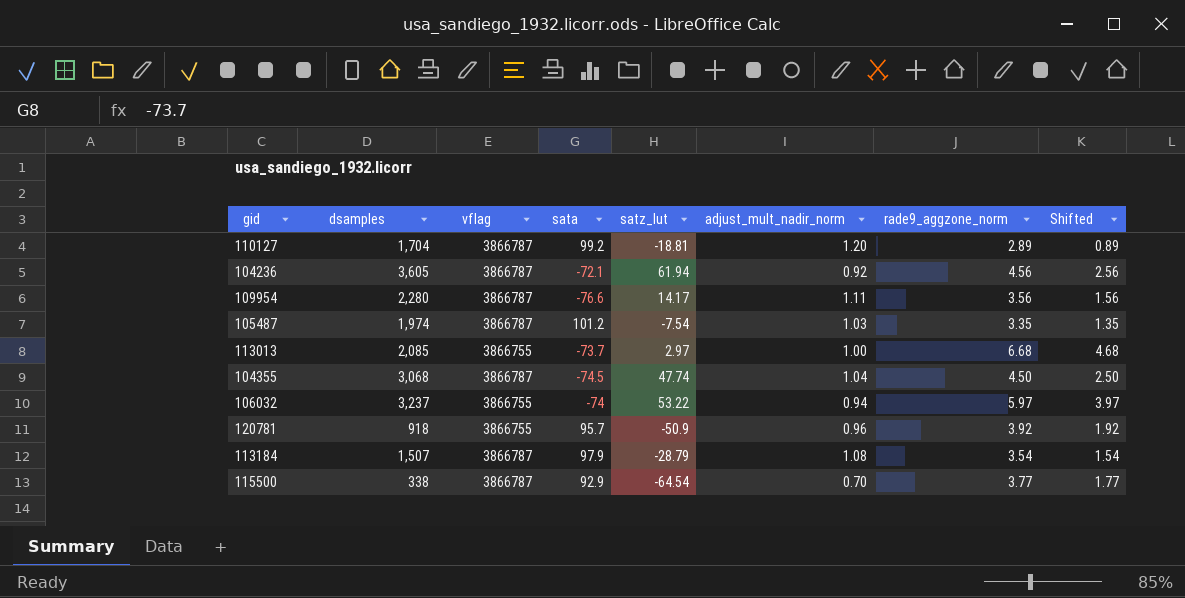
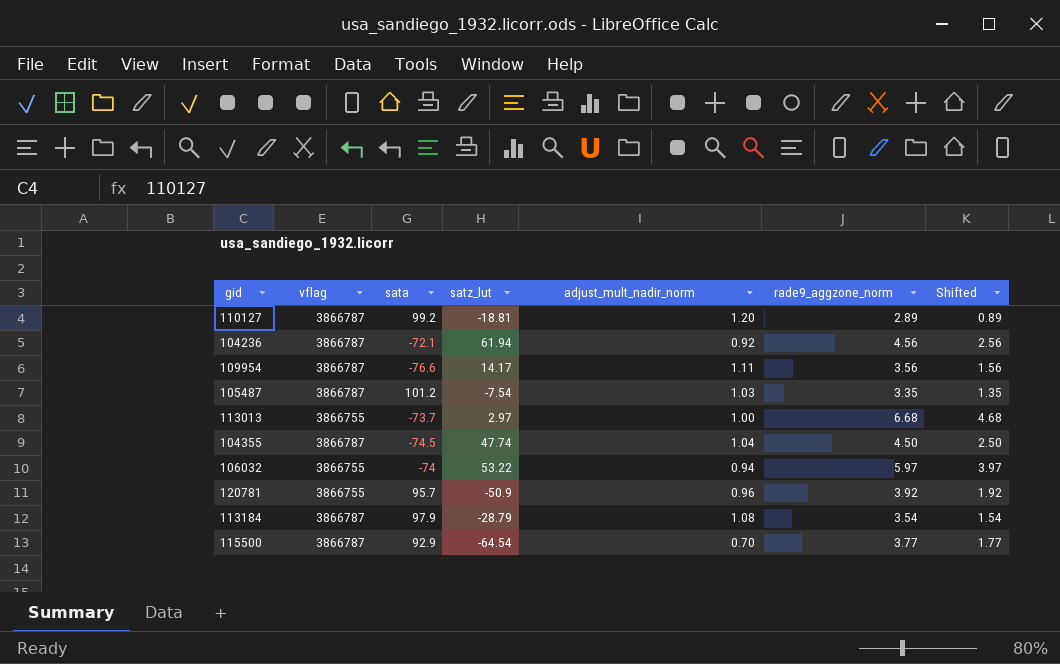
column dsamples | position: 2 -> none

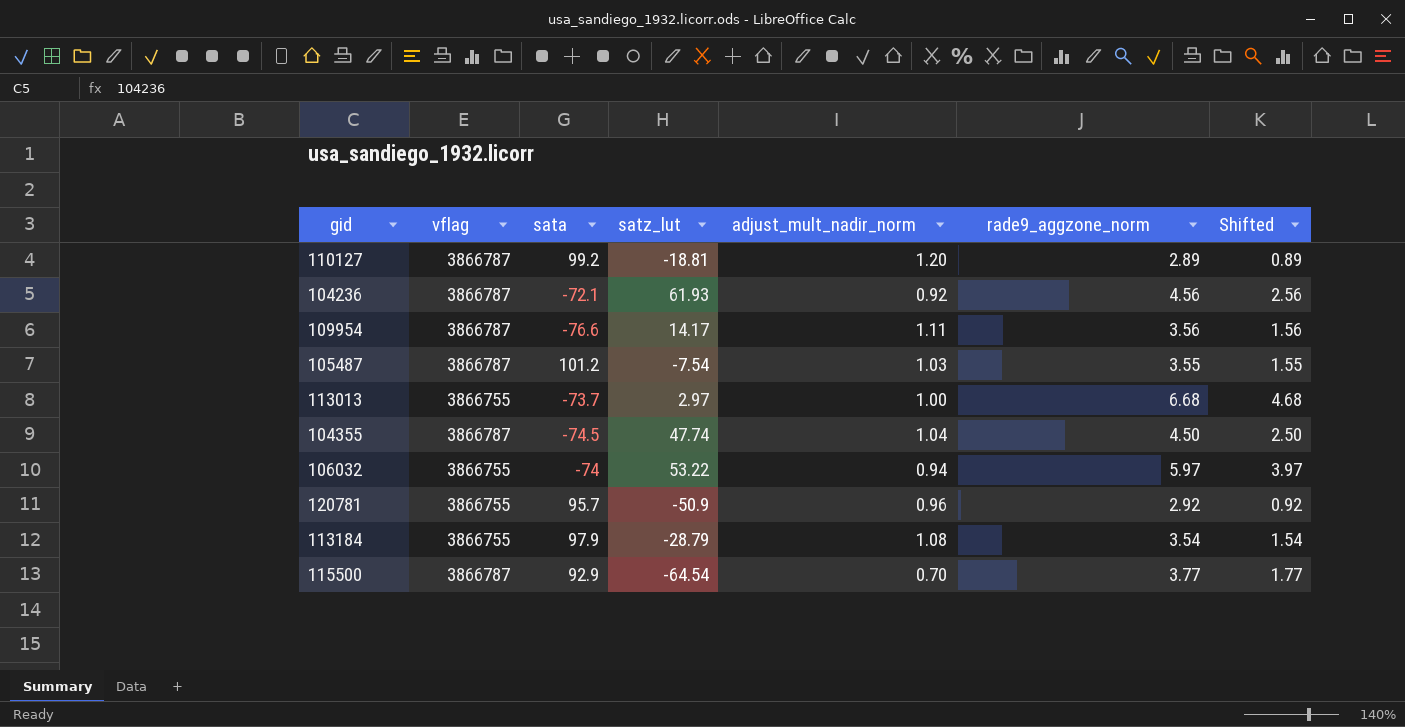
104236 | satz_lut: 61.94 -> 61.93
105487 | rade9_aggzone_norm: 3.35 -> 3.55
105487 | Shifted: 1.35 -> 1.55
120781 | rade9_aggzone_norm: 3.92 -> 2.92
120781 | Shifted: 1.92 -> 0.92
113184 | vflag: 3866787 -> 3866755

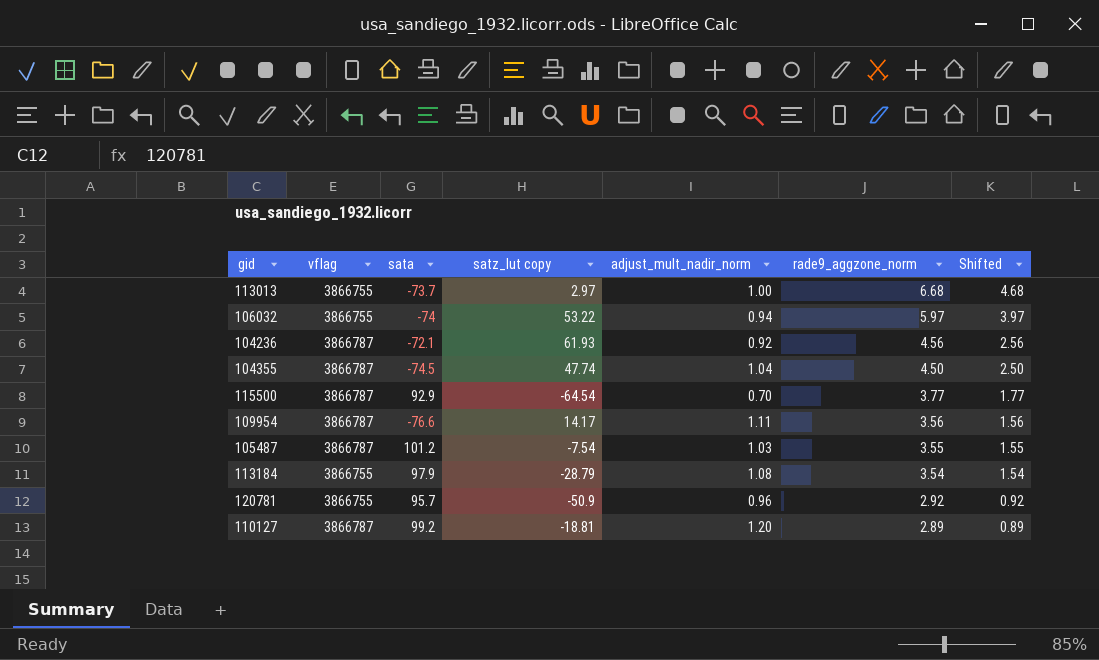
row order: none -> rade9_aggzone_norm descending
column name: satz_lut -> satz_lut copy

